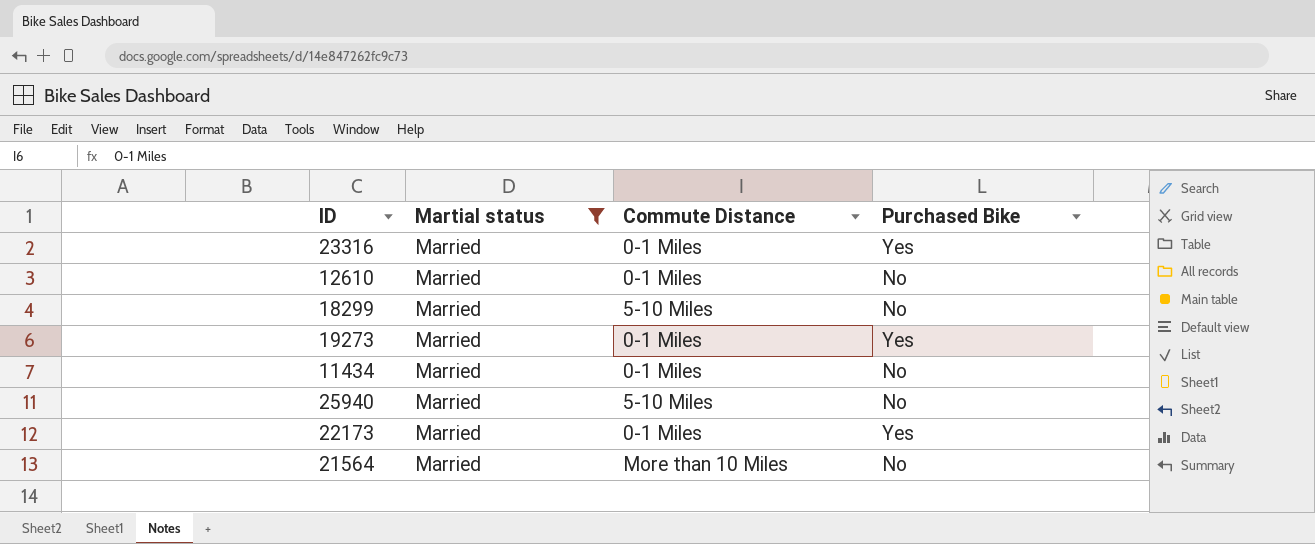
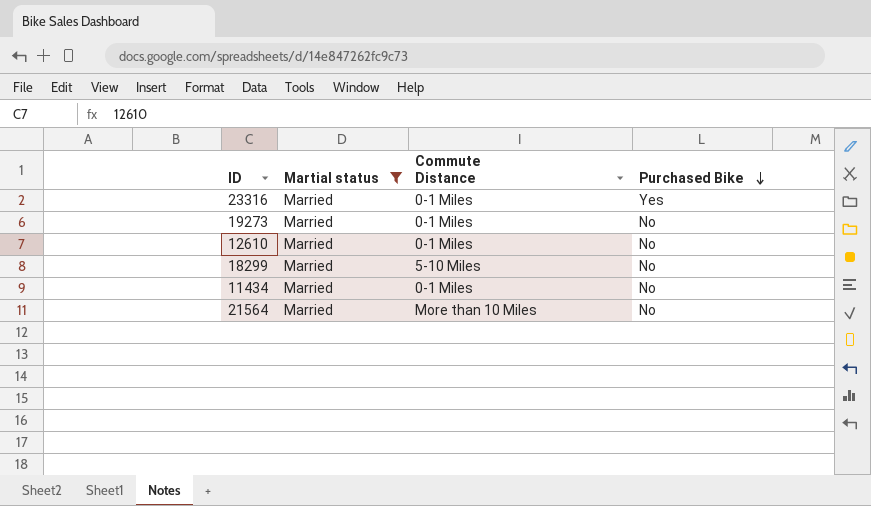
row order: none -> Purchased Bike descending
row 25940: Married | 5-10 Miles | No -> none
row 22173: Married | 0-1 Miles | Yes -> none
19273 | Purchased Bike: Yes -> No

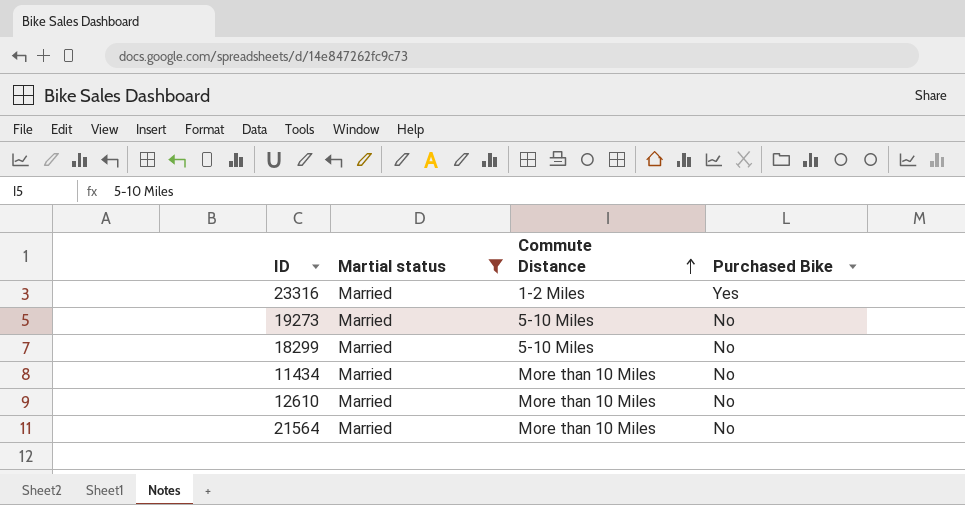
row order: Purchased Bike descending -> Commute Distance ascending
23316 | Commute Distance: 0-1 Miles -> 1-2 Miles
19273 | Commute Distance: 0-1 Miles -> 5-10 Miles
11434 | Commute Distance: 0-1 Miles -> More than 10 Miles
12610 | Commute Distance: 0-1 Miles -> More than 10 Miles

